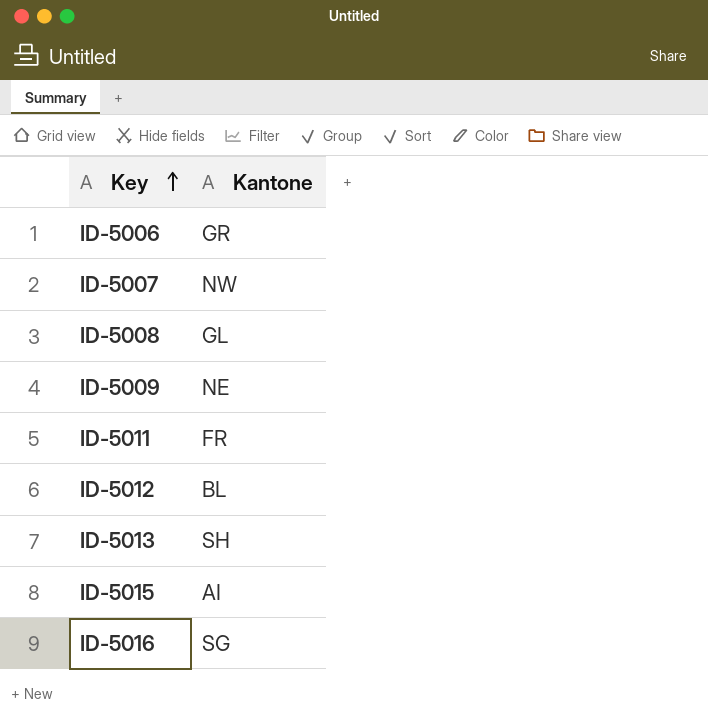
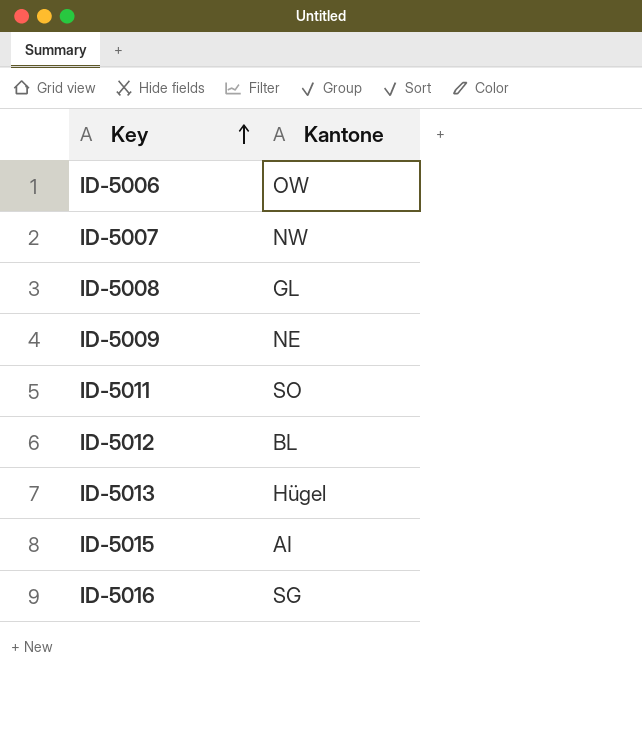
ID-5006 | Kantone: GR -> OW
ID-5011 | Kantone: FR -> SO
ID-5013 | Kantone: SH -> Hügel

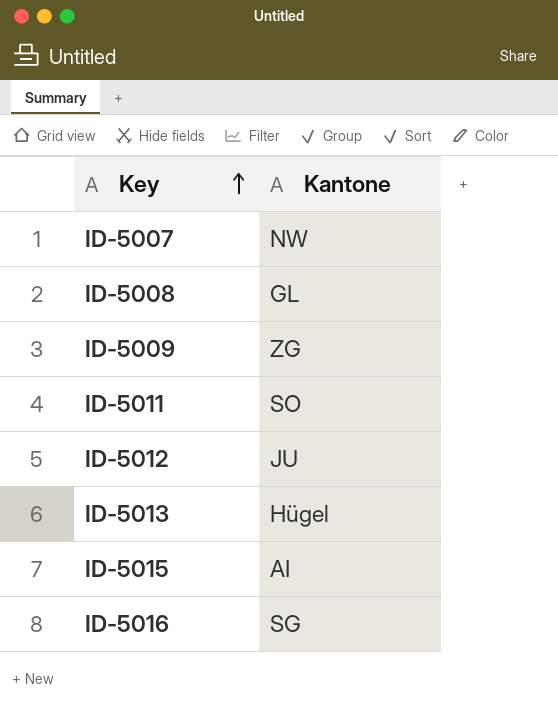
row ID-5006: OW -> none
ID-5009 | Kantone: NE -> ZG
ID-5012 | Kantone: BL -> JU

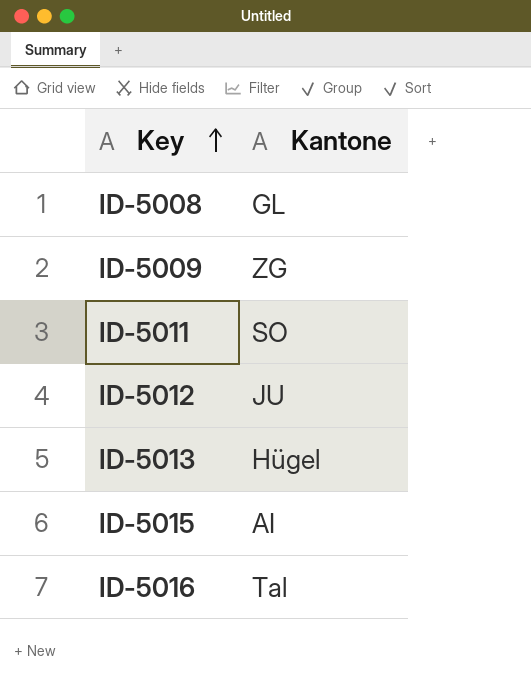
row ID-5007: NW -> none
ID-5016 | Kantone: SG -> Tal

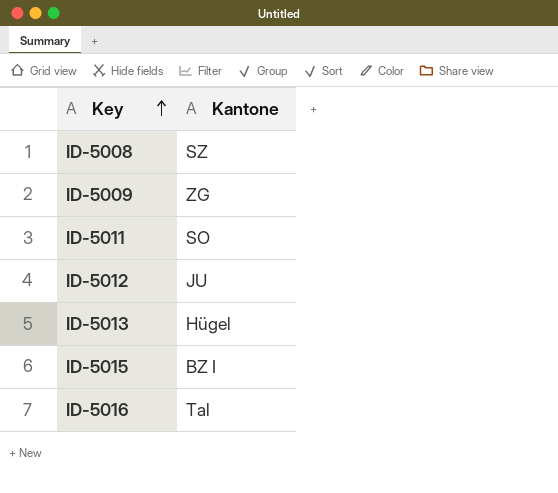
ID-5008 | Kantone: GL -> SZ
ID-5015 | Kantone: AI -> BZ I

